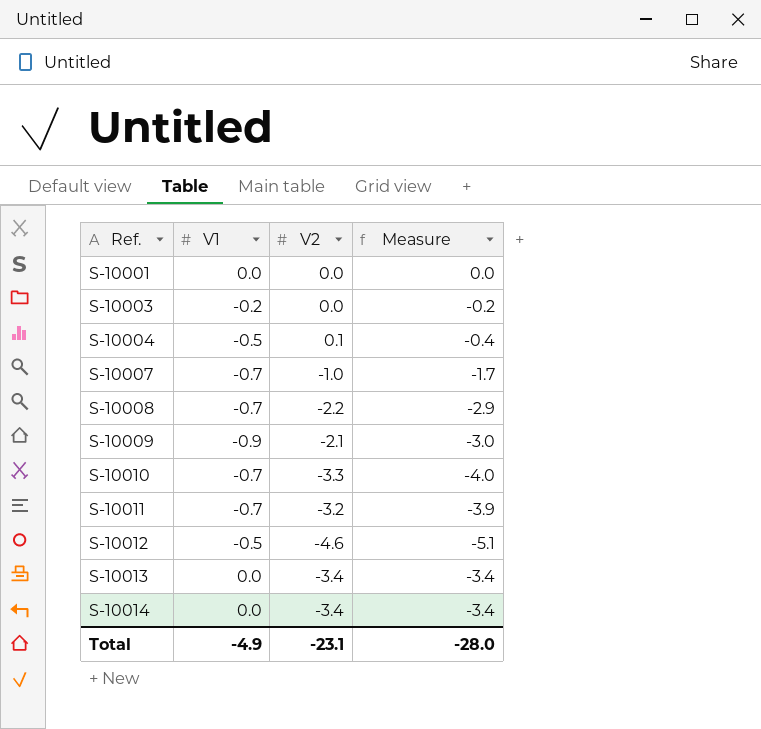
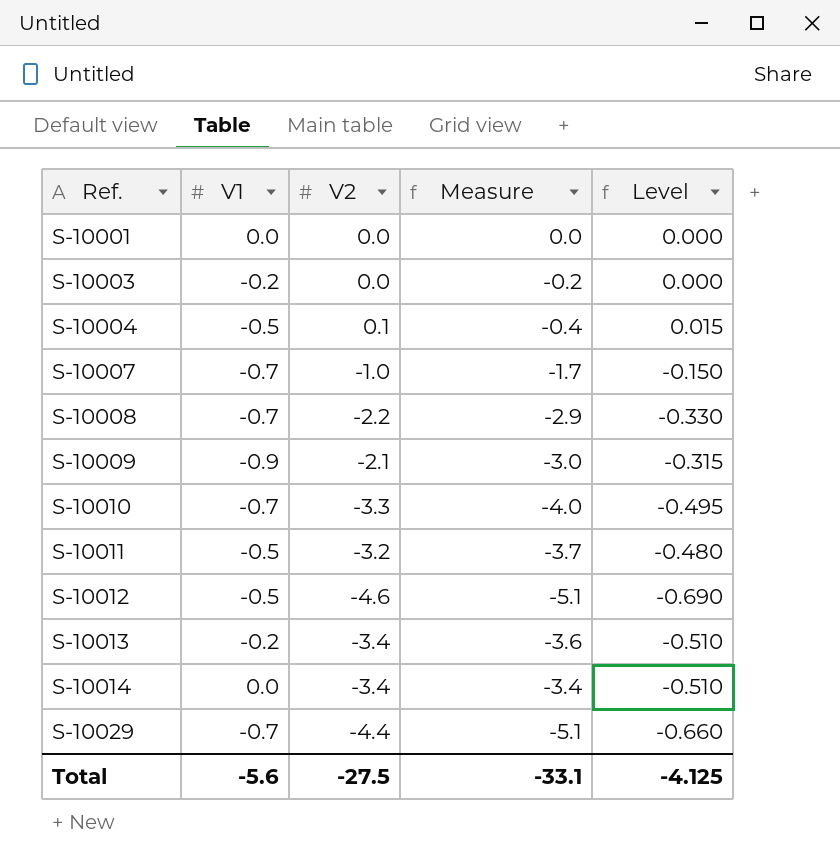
column Level | formula: none -> [V2] * 0.15
S-10011 | V1: -0.7 -> -0.5
S-10011 | Measure: -3.9 -> -3.7
S-10013 | V1: 0.0 -> -0.2
S-10013 | Measure: -3.4 -> -3.6
row S-10029: none -> -0.7 | -4.4 | -5.1 | -0.660
Total | V1: -4.9 -> -5.6
Total | V2: -23.1 -> -27.5
Total | Measure: -28.0 -> -33.1

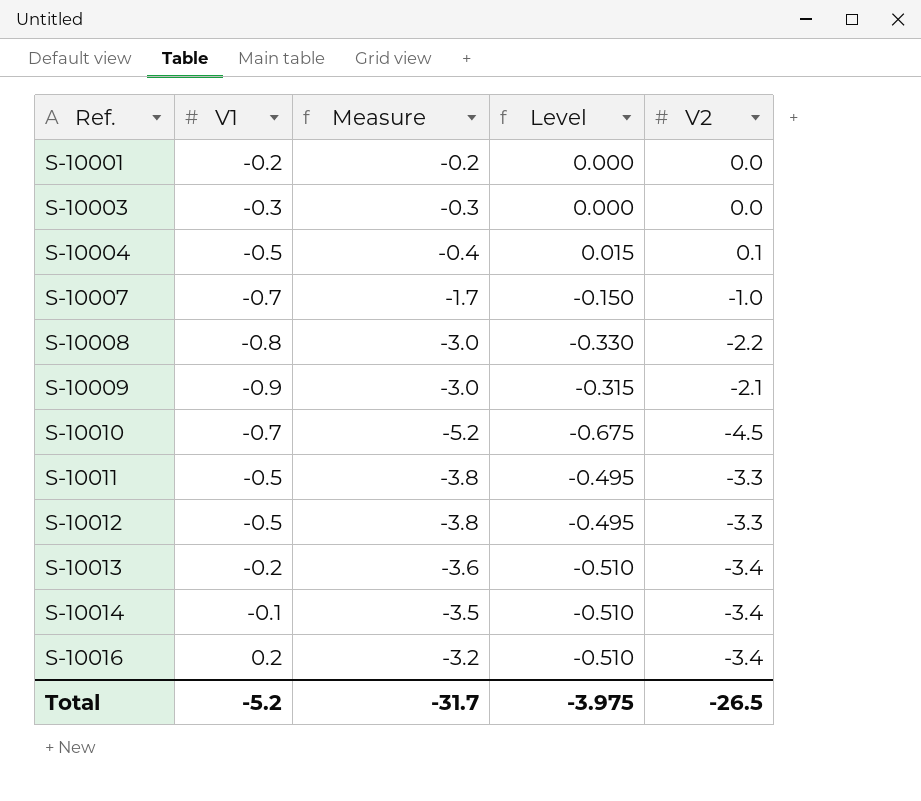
column V2 | position: 3 -> 5
row S-10029: -0.7 | -4.4 | -5.1 | -0.660 -> none
S-10001 | V1: 0.0 -> -0.2
S-10001 | Measure: 0.0 -> -0.2
S-10003 | V1: -0.2 -> -0.3
S-10003 | Measure: -0.2 -> -0.3
S-10008 | V1: -0.7 -> -0.8
S-10008 | Measure: -2.9 -> -3.0
S-10010 | Measure: -4.0 -> -5.2
S-10010 | Level: -0.495 -> -0.675
S-10010 | V2: -3.3 -> -4.5
S-10011 | Measure: -3.7 -> -3.8
S-10011 | Level: -0.480 -> -0.495
S-10011 | V2: -3.2 -> -3.3
S-10012 | Measure: -5.1 -> -3.8
S-10012 | Level: -0.690 -> -0.495
S-10012 | V2: -4.6 -> -3.3
S-10014 | V1: 0.0 -> -0.1
S-10014 | Measure: -3.4 -> -3.5
row S-10016: none -> 0.2 | -3.2 | -0.510 | -3.4
Total | V1: -5.6 -> -5.2
Total | Measure: -33.1 -> -31.7
Total | Level: -4.125 -> -3.975
Total | V2: -27.5 -> -26.5

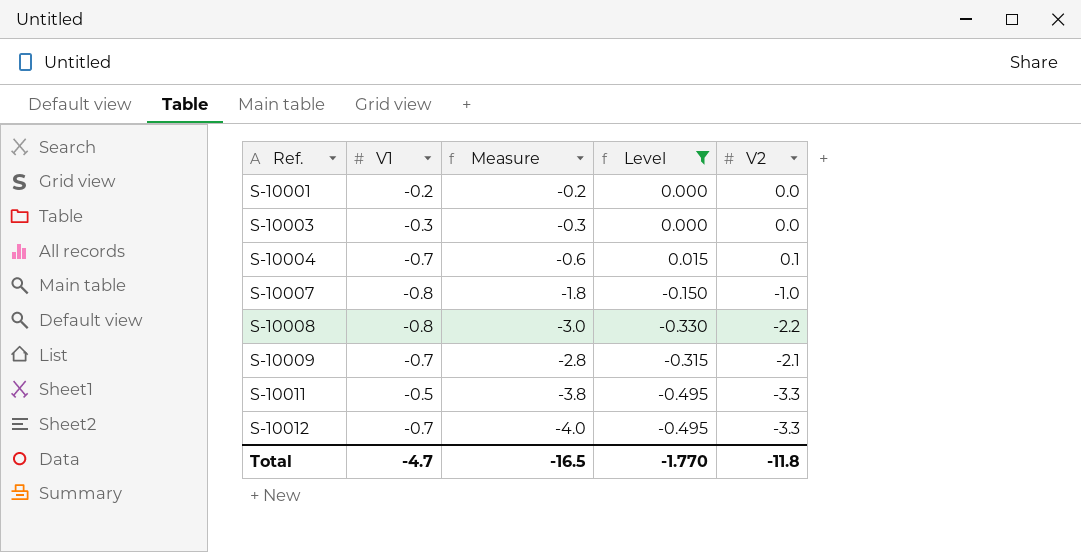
filter: none -> Level >= -0.495
S-10004 | V1: -0.5 -> -0.7
S-10004 | Measure: -0.4 -> -0.6
S-10007 | V1: -0.7 -> -0.8
S-10007 | Measure: -1.7 -> -1.8
S-10009 | V1: -0.9 -> -0.7
S-10009 | Measure: -3.0 -> -2.8
S-10012 | V1: -0.5 -> -0.7
S-10012 | Measure: -3.8 -> -4.0
Total | V1: -5.2 -> -4.7
Total | Measure: -31.7 -> -16.5
Total | Level: -3.975 -> -1.770
Total | V2: -26.5 -> -11.8

